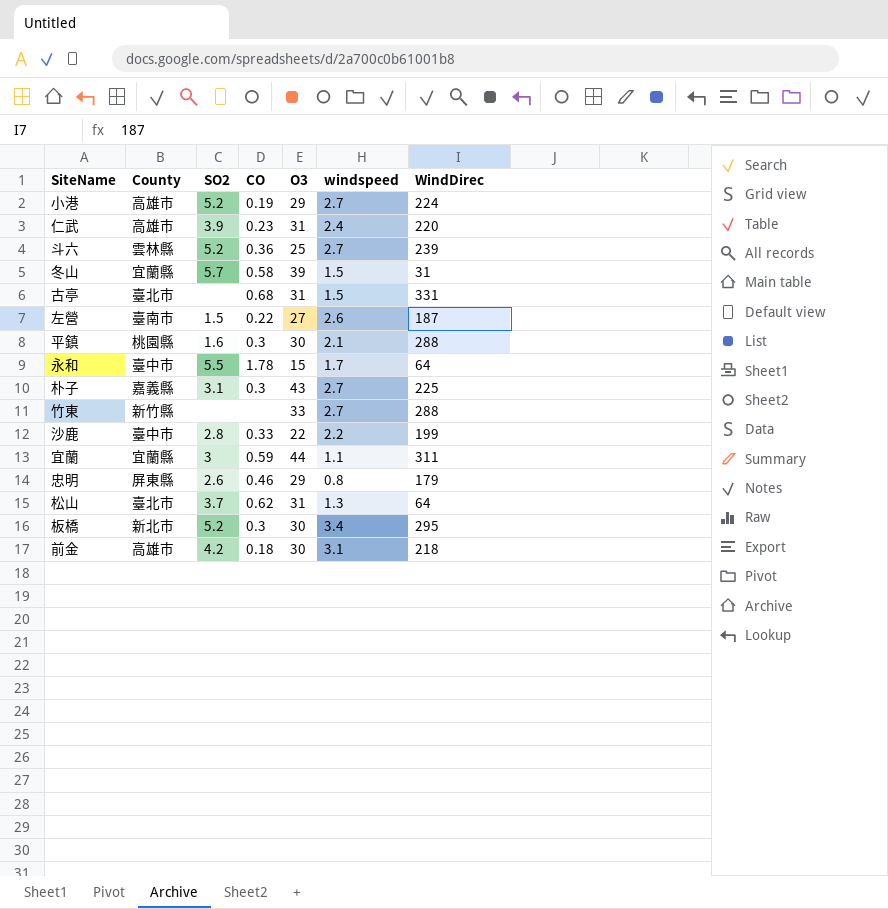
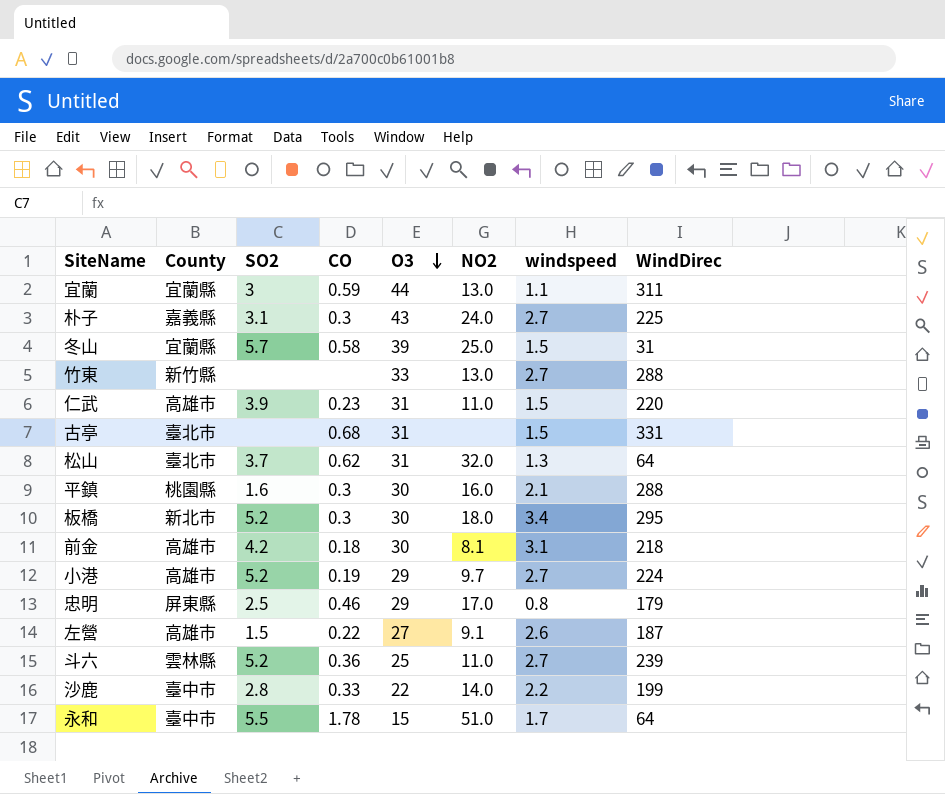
row order: none -> O3 descending
column NO2 | position: none -> 6
仁武 | windspeed: 2.4 -> 1.5
忠明 | SO2: 2.6 -> 2.5
左營 | County: 臺南市 -> 高雄市

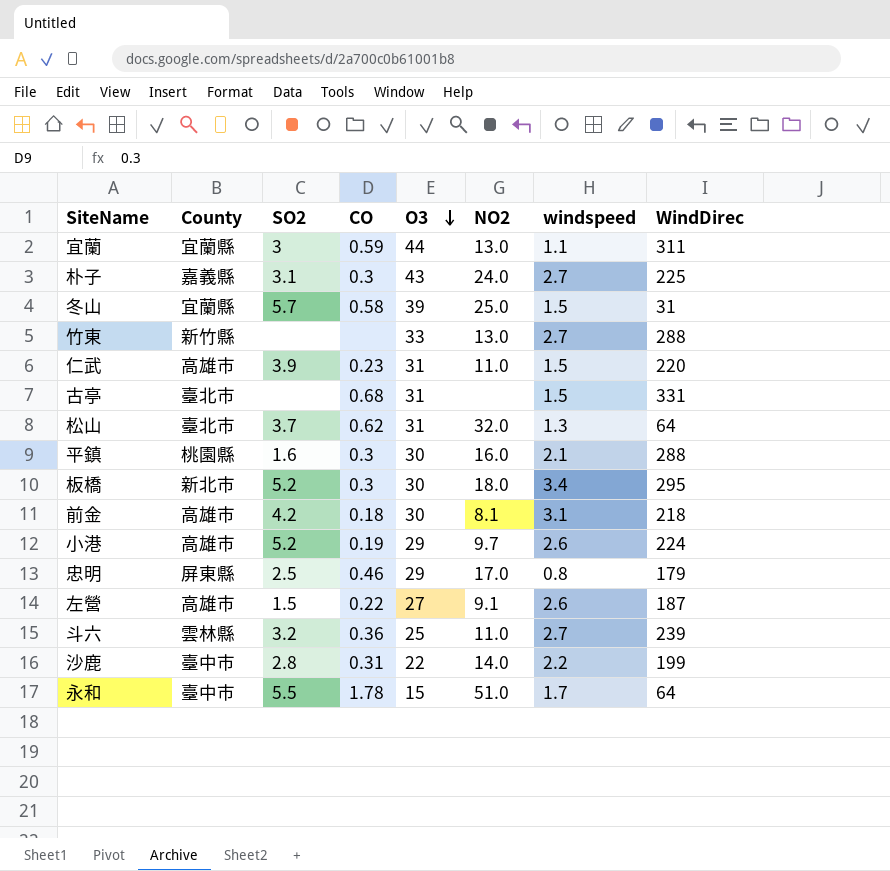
小港 | windspeed: 2.7 -> 2.6
斗六 | SO2: 5.2 -> 3.2
沙鹿 | CO: 0.33 -> 0.31

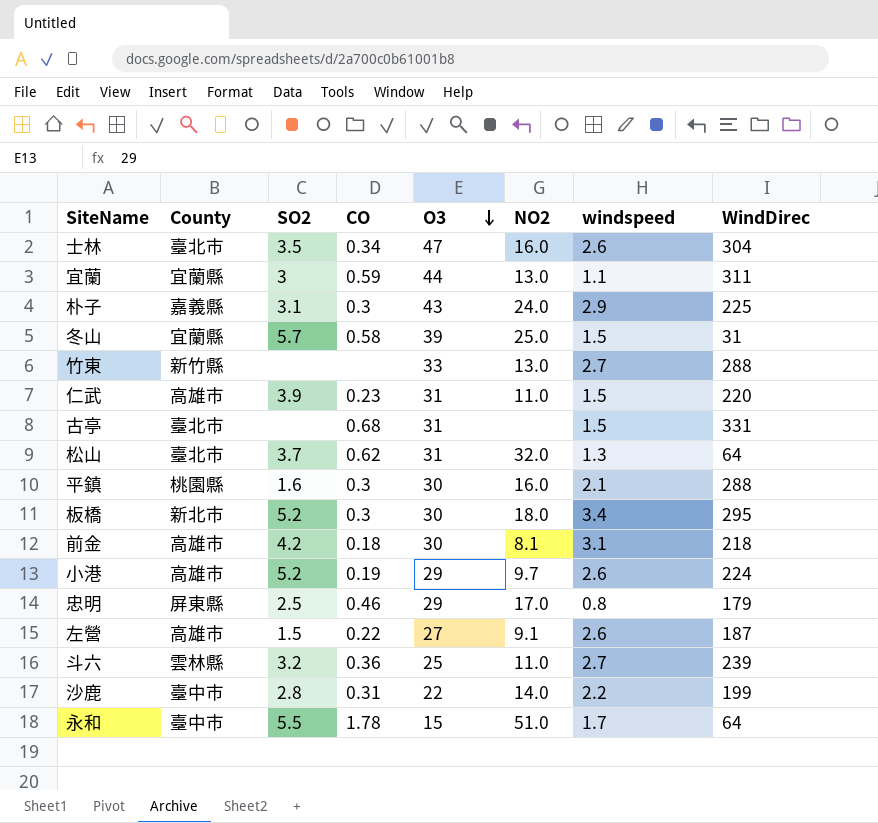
row 士林: none -> 臺北市 | 3.5 | 0.34 | 47 | 16.0 | 2.6 | 304
朴子 | windspeed: 2.7 -> 2.9

